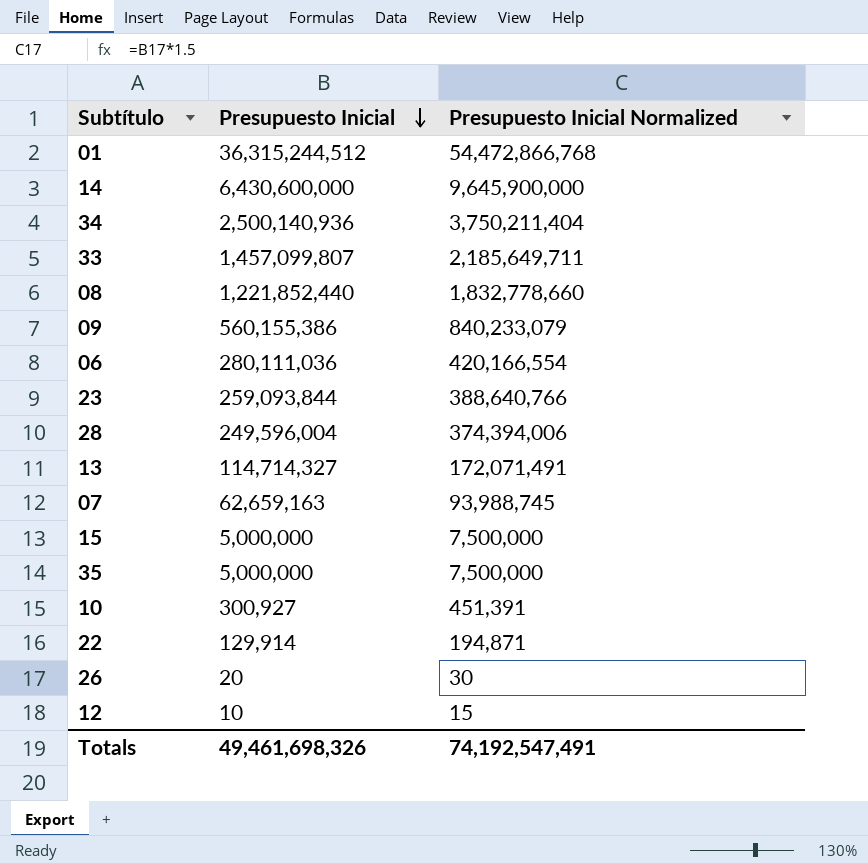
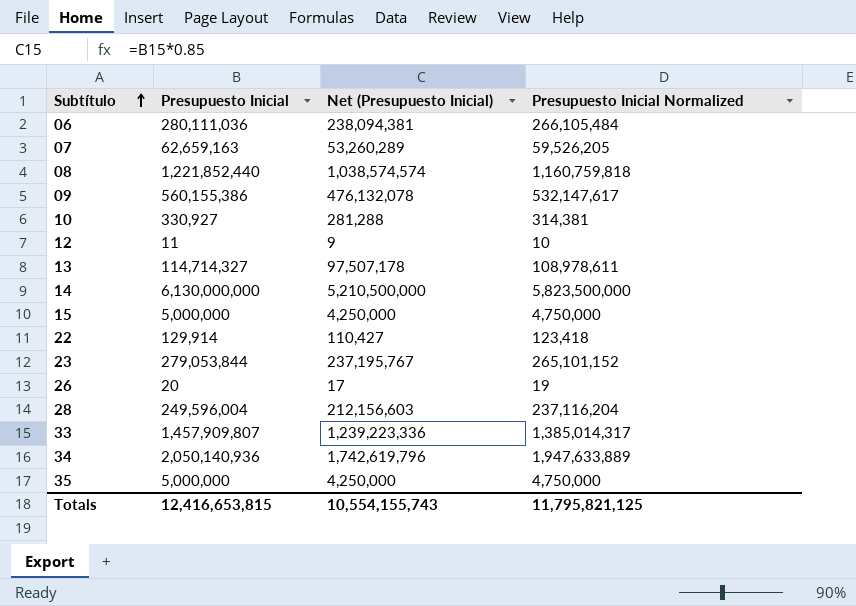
row order: Presupuesto Inicial descending -> Subtítulo ascending
column Net (Presupuesto Inicial) | formula: none -> [Presupuesto Inicial] * 0.85
column Presupuesto Inicial Normalized | formula: [Presupuesto Inicial] * 1.5 -> [Presupuesto Inicial] * 0.95
row 01: 36,315,244,512 | 54,472,866,768 -> none
10 | Presupuesto Inicial: 300,927 -> 330,927
12 | Presupuesto Inicial: 10 -> 11
14 | Presupuesto Inicial: 6,430,600,000 -> 6,130,000,000
23 | Presupuesto Inicial: 259,093,844 -> 279,053,844
33 | Presupuesto Inicial: 1,457,099,807 -> 1,457,909,807
34 | Presupuesto Inicial: 2,500,140,936 -> 2,050,140,936
Totals | Presupuesto Inicial: 49,461,698,326 -> 12,416,653,815
Totals | Presupuesto Inicial Normalized: 74,192,547,491 -> 11,795,821,125

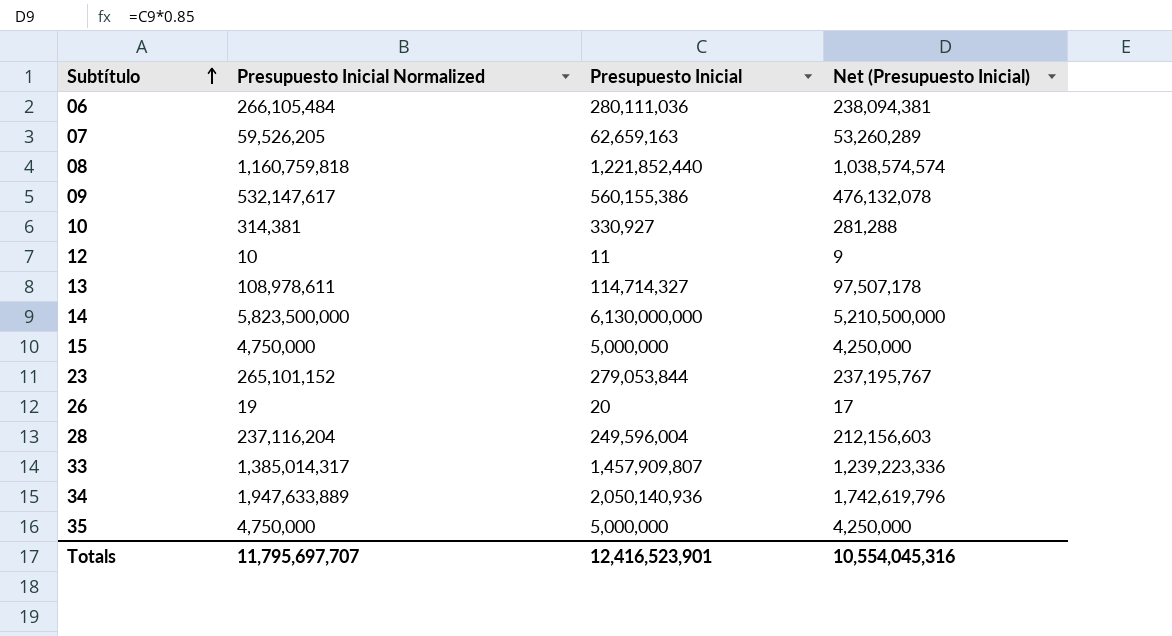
column Presupuesto Inicial Normalized | position: 4 -> 2
row 22: 129,914 | 110,427 | 123,418 -> none
Totals | Presupuesto Inicial Normalized: 11,795,821,125 -> 11,795,697,707
Totals | Presupuesto Inicial: 12,416,653,815 -> 12,416,523,901
Totals | Net (Presupuesto Inicial): 10,554,155,743 -> 10,554,045,316

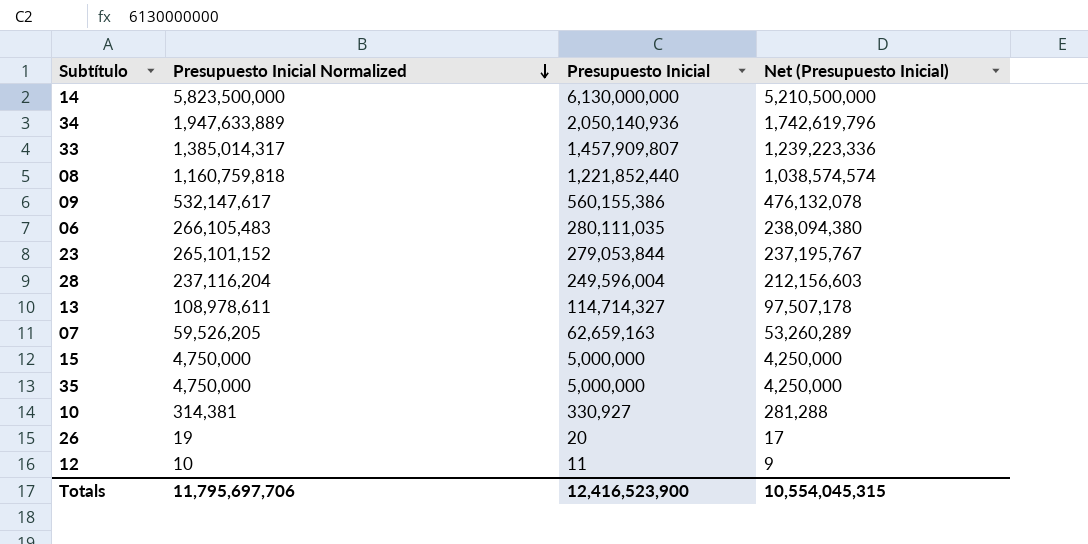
row order: Subtítulo ascending -> Presupuesto Inicial Normalized descending
06 | Presupuesto Inicial Normalized: 266,105,484 -> 266,105,483
06 | Presupuesto Inicial: 280,111,036 -> 280,111,035
06 | Net (Presupuesto Inicial): 238,094,381 -> 238,094,380
Totals | Presupuesto Inicial Normalized: 11,795,697,707 -> 11,795,697,706
Totals | Presupuesto Inicial: 12,416,523,901 -> 12,416,523,900
Totals | Net (Presupuesto Inicial): 10,554,045,316 -> 10,554,045,315

